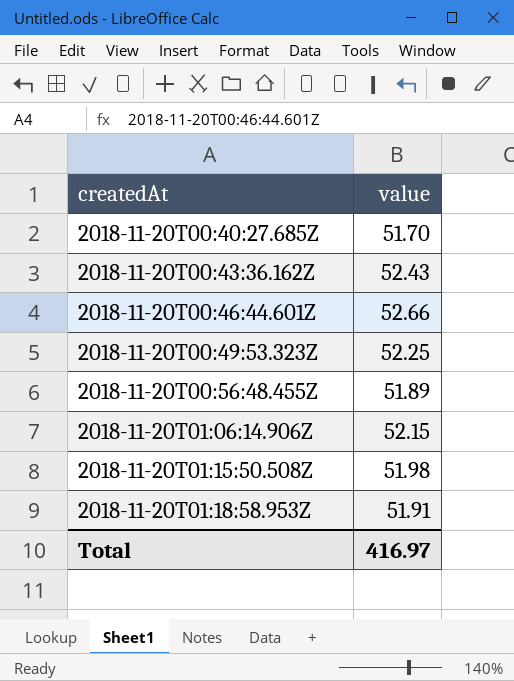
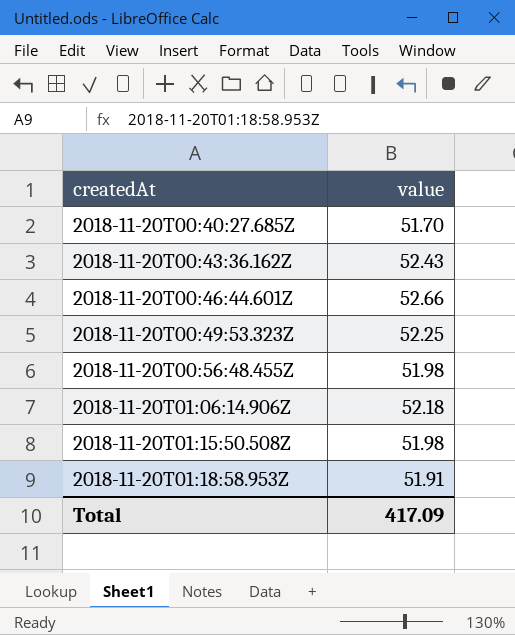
2018-11-20T00:56:48.455Z | value: 51.89 -> 51.98
2018-11-20T01:06:14.906Z | value: 52.15 -> 52.18
Total | value: 416.97 -> 417.09

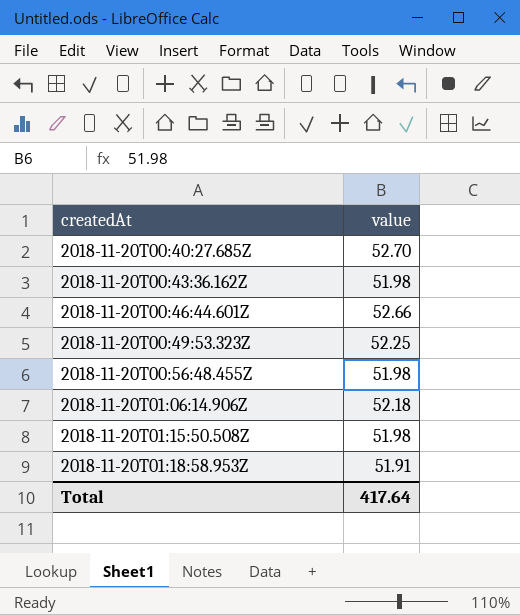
2018-11-20T00:40:27.685Z | value: 51.70 -> 52.70
2018-11-20T00:43:36.162Z | value: 52.43 -> 51.98
Total | value: 417.09 -> 417.64

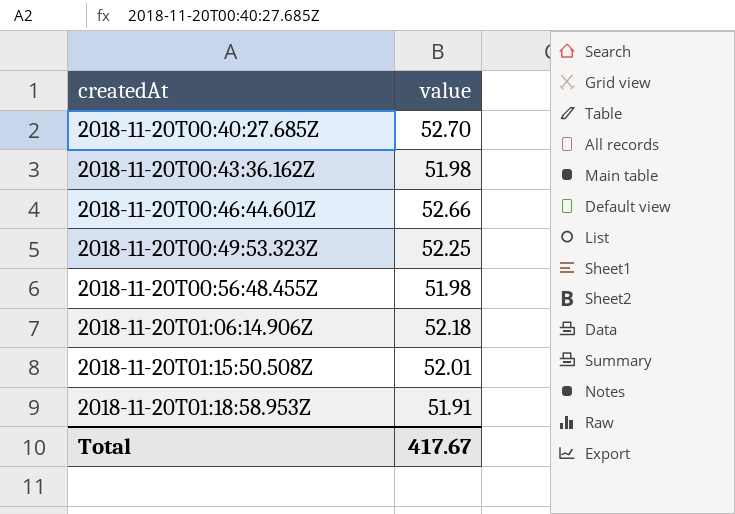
2018-11-20T01:15:50.508Z | value: 51.98 -> 52.01
Total | value: 417.64 -> 417.67

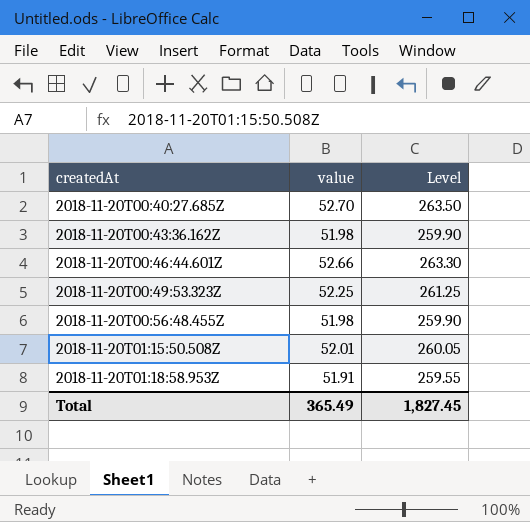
column Level | formula: none -> [value] * 5
row 2018-11-20T01:06:14.906Z: 52.18 -> none
Total | value: 417.67 -> 365.49

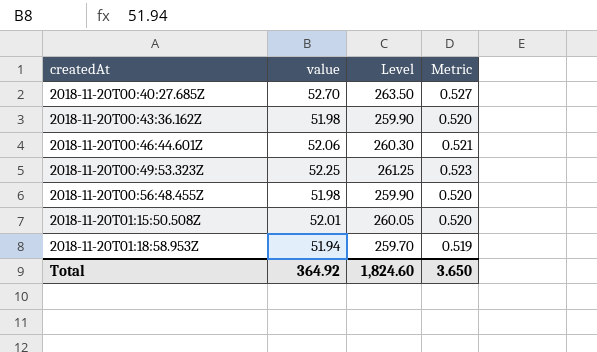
column Metric | formula: none -> [value] * 0.01
2018-11-20T00:46:44.601Z | value: 52.66 -> 52.06
2018-11-20T00:46:44.601Z | Level: 263.30 -> 260.30
2018-11-20T01:18:58.953Z | value: 51.91 -> 51.94
2018-11-20T01:18:58.953Z | Level: 259.55 -> 259.70
Total | value: 365.49 -> 364.92
Total | Level: 1,827.45 -> 1,824.60

